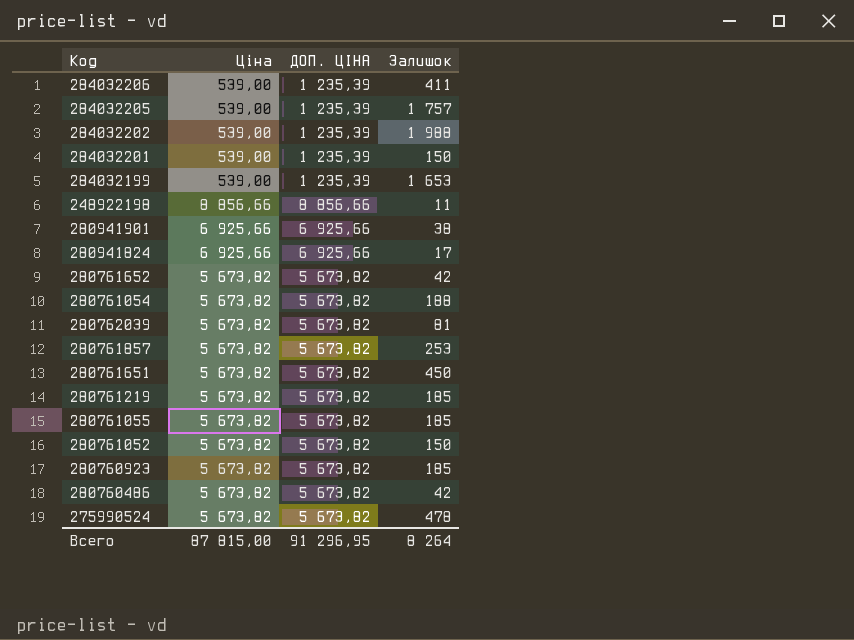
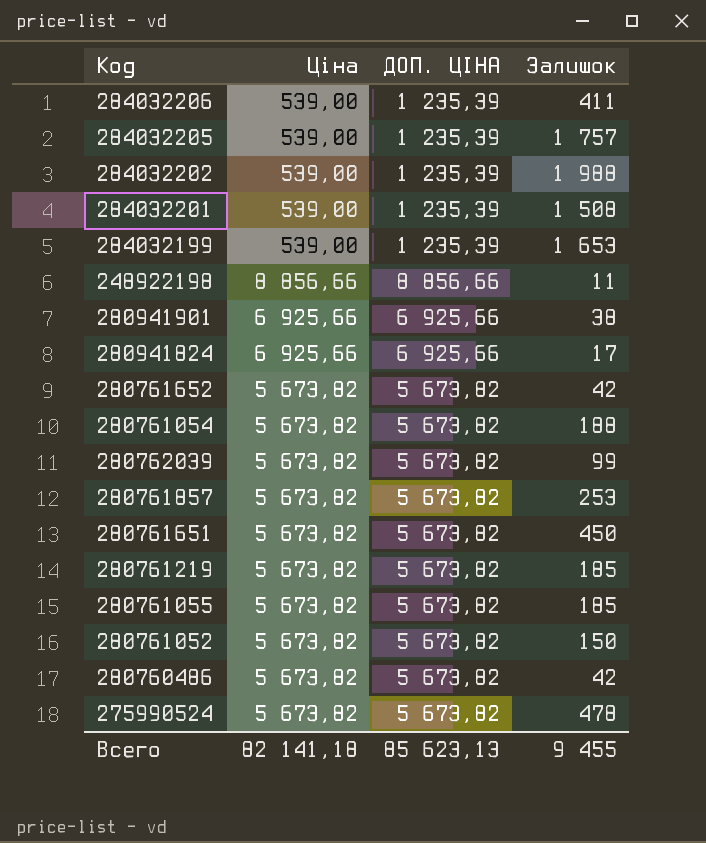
row 280760923: 5 673,82 | 5 673,82 | 185 -> none
284032201 | Залишок: 150 -> 1 508
280762039 | Залишок: 81 -> 99
Всего | Ціна: 87 815,00 -> 82 141,18
Всего | ДОП. ЦІНА: 91 296,95 -> 85 623,13
Всего | Залишок: 8 264 -> 9 455

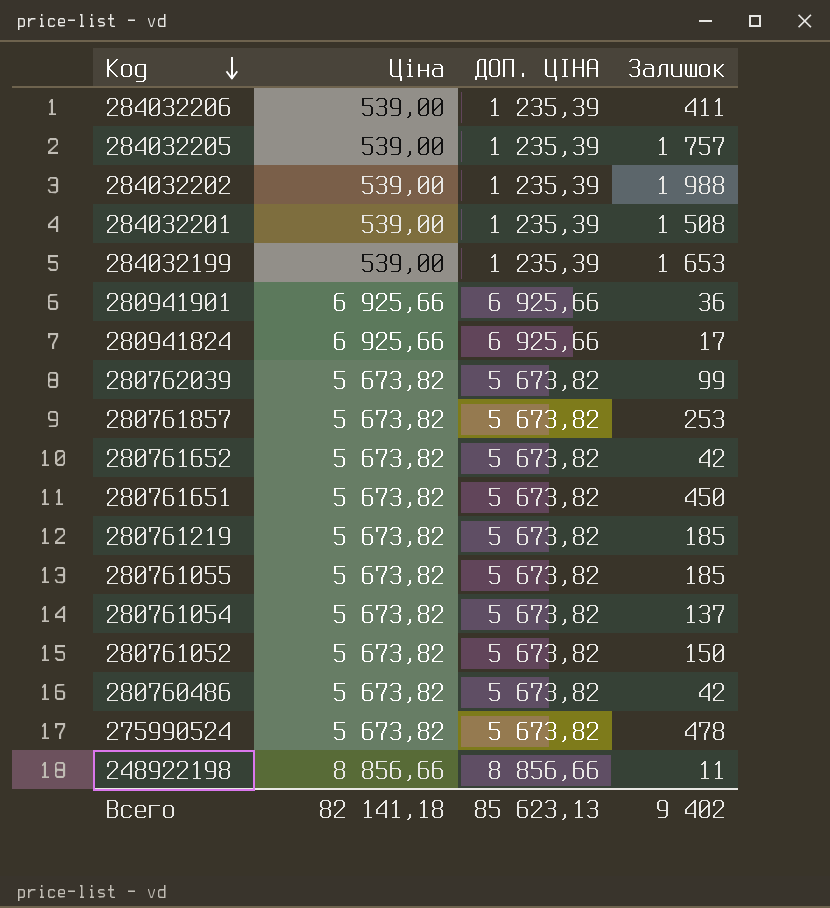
row order: none -> Код descending
280941901 | Залишок: 38 -> 36
280761054 | Залишок: 188 -> 137
Всего | Залишок: 9 455 -> 9 402

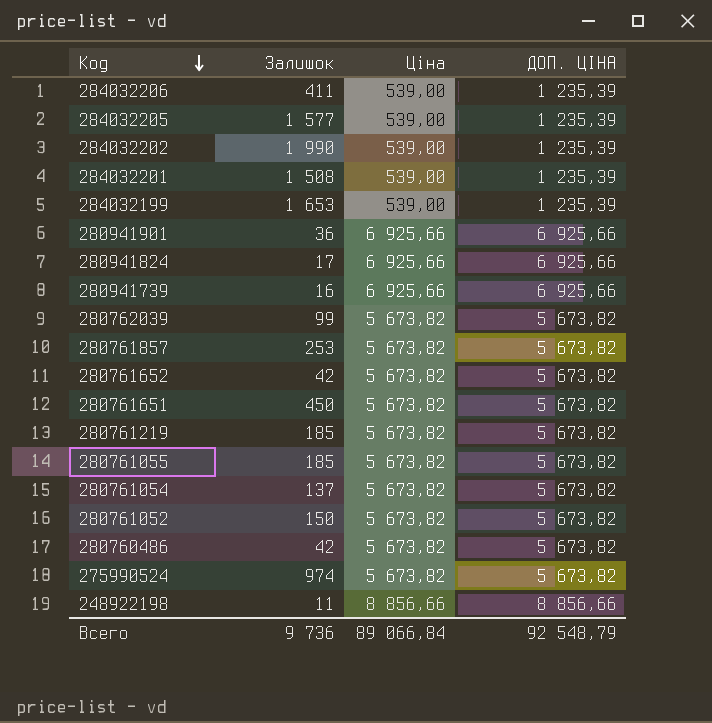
column Залишок | position: 4 -> 2
284032205 | Залишок: 1 757 -> 1 577
284032202 | Залишок: 1 988 -> 1 990
row 280941739: none -> 16 | 6 925,66 | 6 925,66
275990524 | Залишок: 478 -> 974
Всего | Залишок: 9 402 -> 9 736
Всего | Ціна: 82 141,18 -> 89 066,84
Всего | ДОП. ЦІНА: 85 623,13 -> 92 548,79

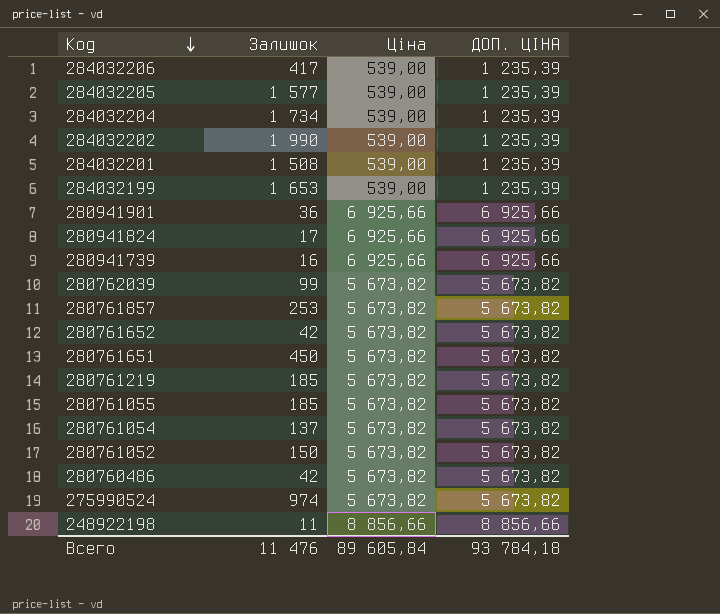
284032206 | Залишок: 411 -> 417
row 284032204: none -> 1 734 | 539,00 | 1 235,39
Всего | Залишок: 9 736 -> 11 476
Всего | Ціна: 89 066,84 -> 89 605,84
Всего | ДОП. ЦІНА: 92 548,79 -> 93 784,18

